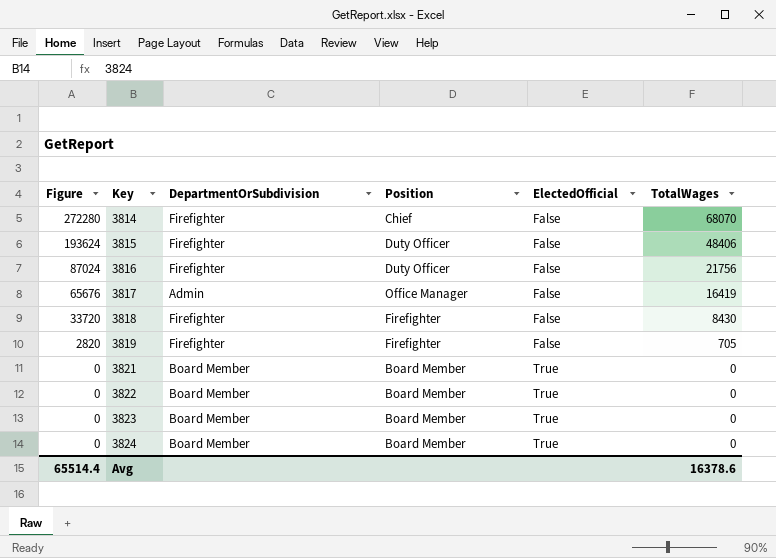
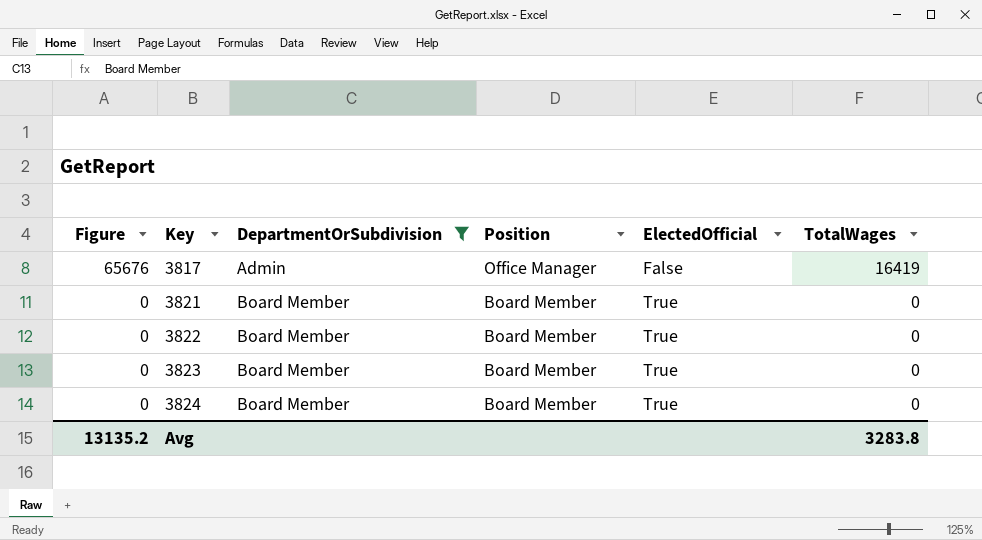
filter: none -> DepartmentOrSubdivision != Firefighter
Avg | Figure: 65514.4 -> 13135.2
Avg | TotalWages: 16378.6 -> 3283.8

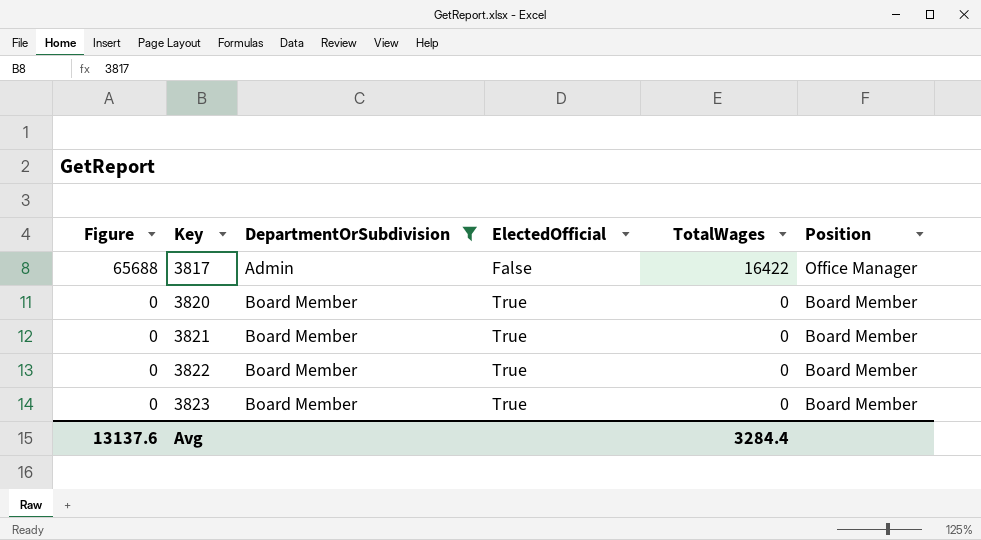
column Position | position: 4 -> 6
row 3824: 0 | Board Member | Board Member | True | 0 -> none
3817 | Figure: 65676 -> 65688
3817 | TotalWages: 16419 -> 16422
row 3820: none -> 0 | Board Member | True | 0 | Board Member
Avg | Figure: 13135.2 -> 13137.6
Avg | TotalWages: 3283.8 -> 3284.4

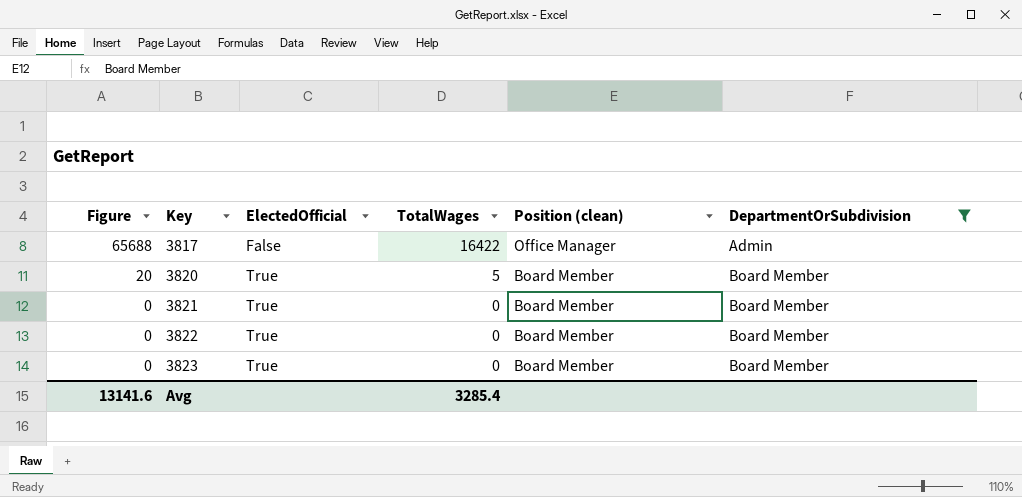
column name: Position -> Position (clean)
column DepartmentOrSubdivision | position: 3 -> 6
3820 | Figure: 0 -> 20
3820 | TotalWages: 0 -> 5
Avg | Figure: 13137.6 -> 13141.6
Avg | TotalWages: 3284.4 -> 3285.4

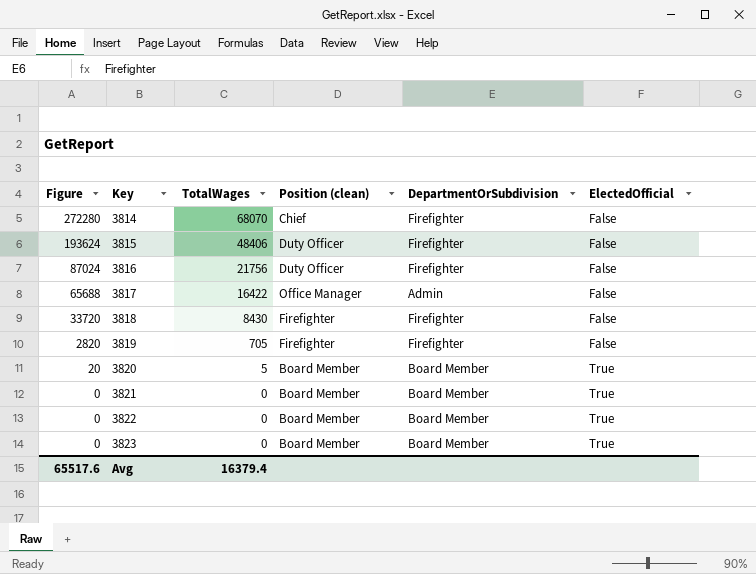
filter: DepartmentOrSubdivision != Firefighter -> none
column ElectedOfficial | position: 3 -> 6
Avg | Figure: 13141.6 -> 65517.6
Avg | TotalWages: 3285.4 -> 16379.4

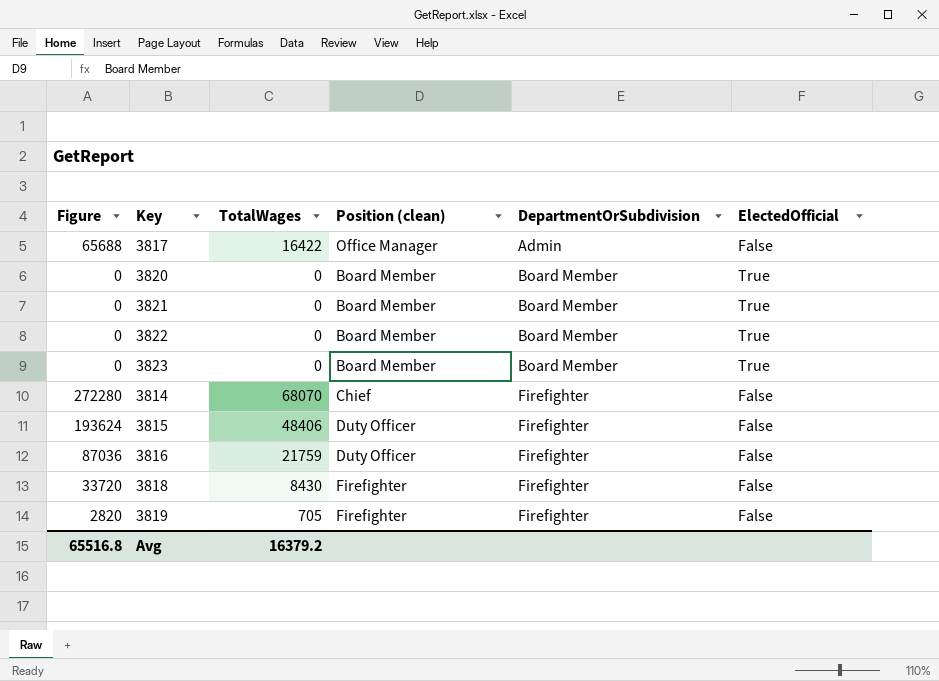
row order: Figure descending -> DepartmentOrSubdivision ascending
3820 | Figure: 20 -> 0
3820 | TotalWages: 5 -> 0
3816 | Figure: 87024 -> 87036
3816 | TotalWages: 21756 -> 21759
Avg | Figure: 65517.6 -> 65516.8
Avg | TotalWages: 16379.4 -> 16379.2

